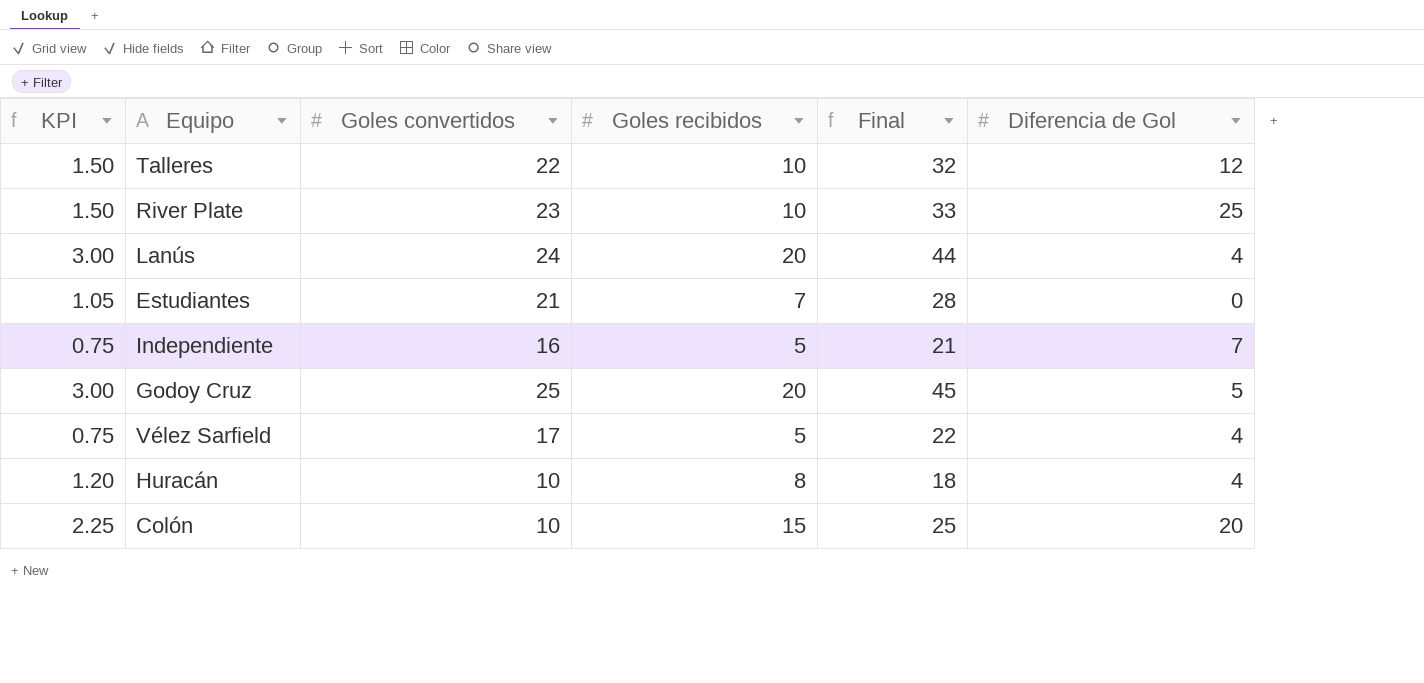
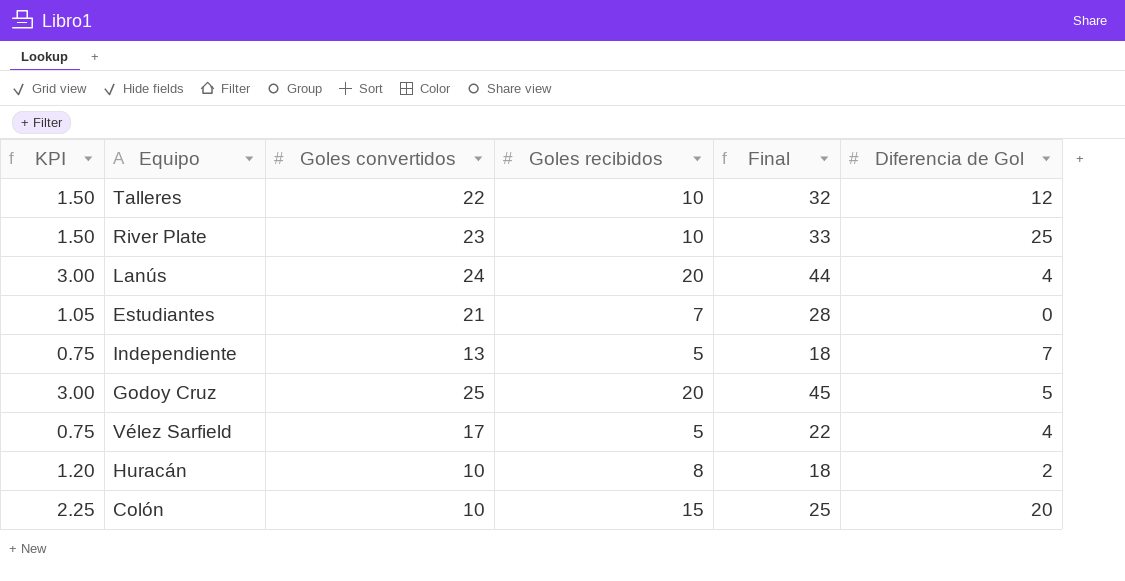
Independiente | Goles convertidos: 16 -> 13
Independiente | Final: 21 -> 18
Huracán | Diferencia de Gol: 4 -> 2

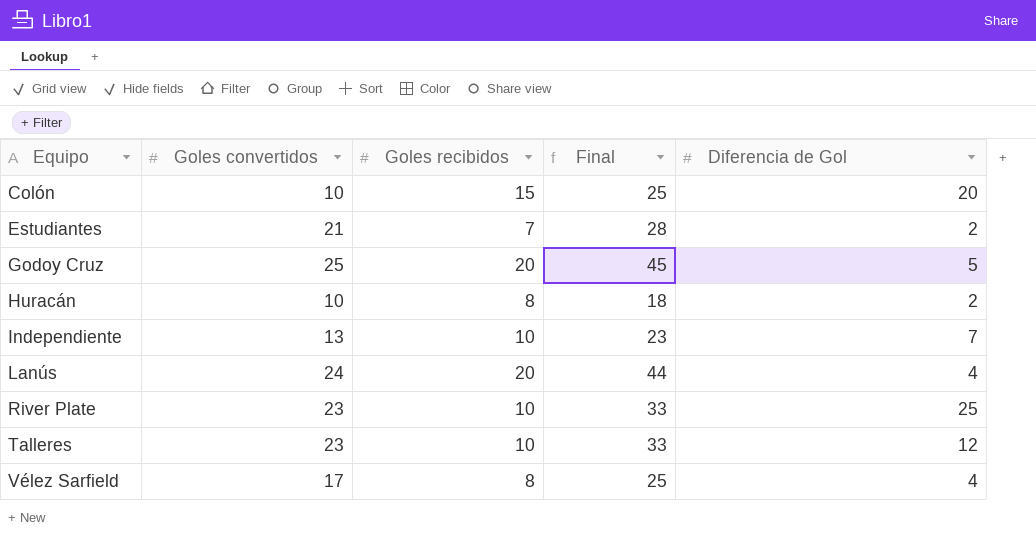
row order: none -> Equipo ascending
column KPI | formula: [Goles recibidos] * 0.15 -> none
Estudiantes | Diferencia de Gol: 0 -> 2
Independiente | Goles recibidos: 5 -> 10
Independiente | Final: 18 -> 23
Talleres | Goles convertidos: 22 -> 23
Talleres | Final: 32 -> 33
Vélez Sarfield | Goles recibidos: 5 -> 8
Vélez Sarfield | Final: 22 -> 25

